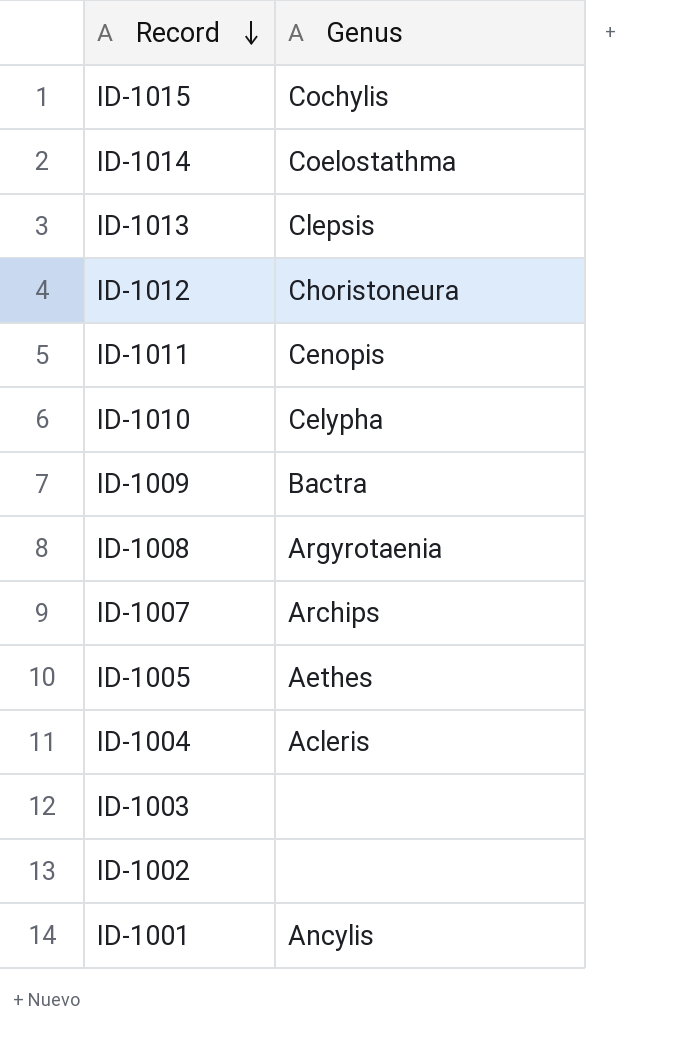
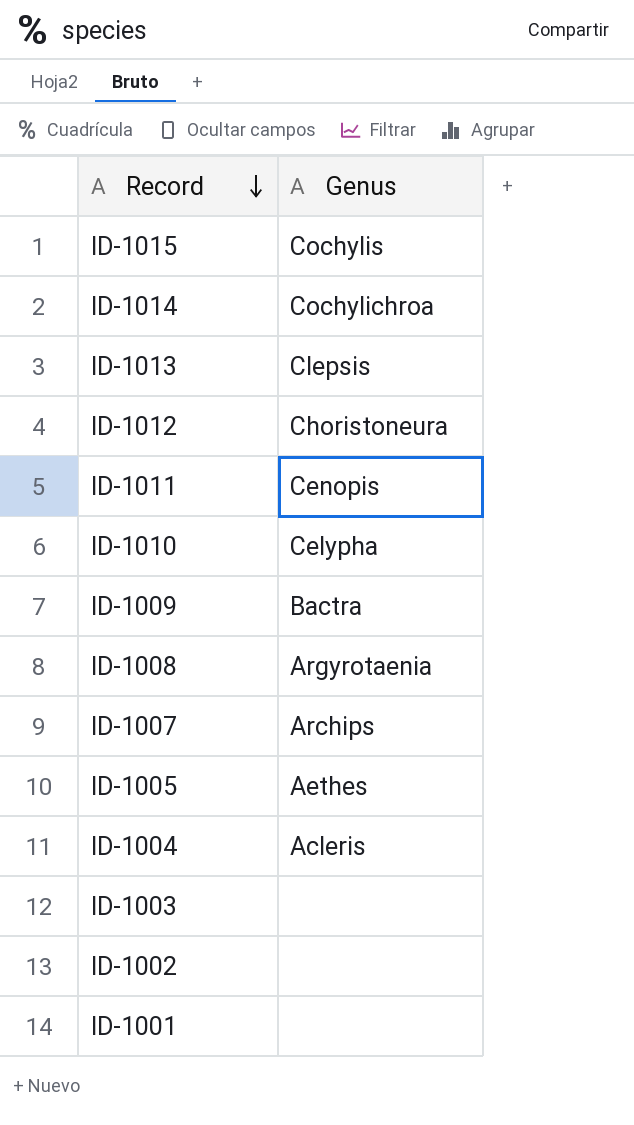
ID-1014 | Genus: Coelostathma -> Cochylichroa
ID-1001 | Genus: Ancylis -> none

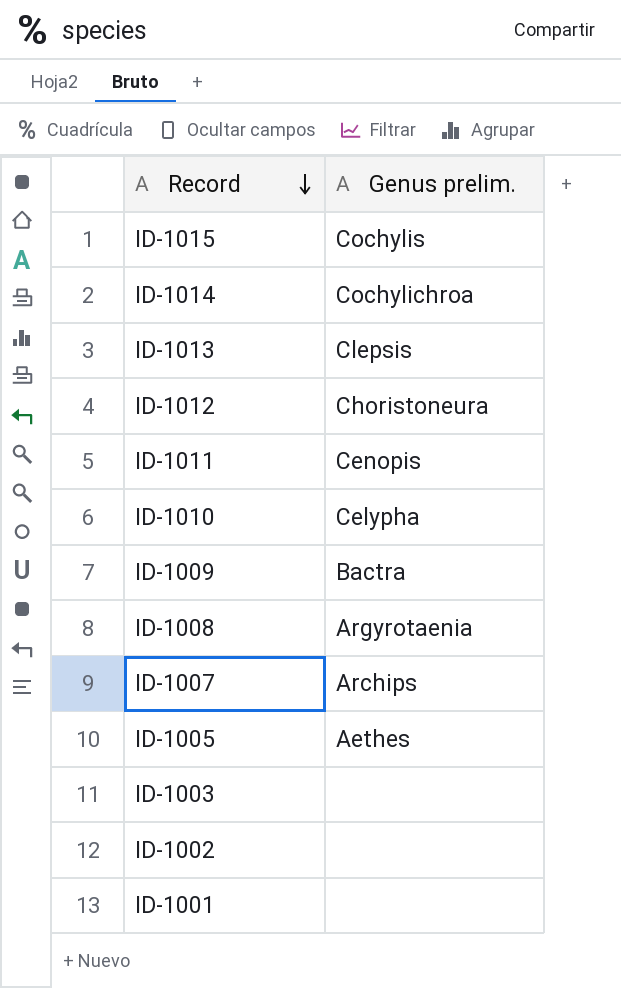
column name: Genus -> Genus prelim.
row ID-1004: Acleris -> none

